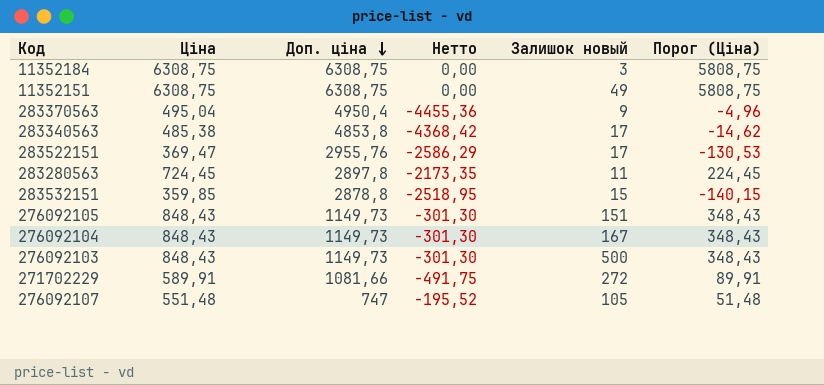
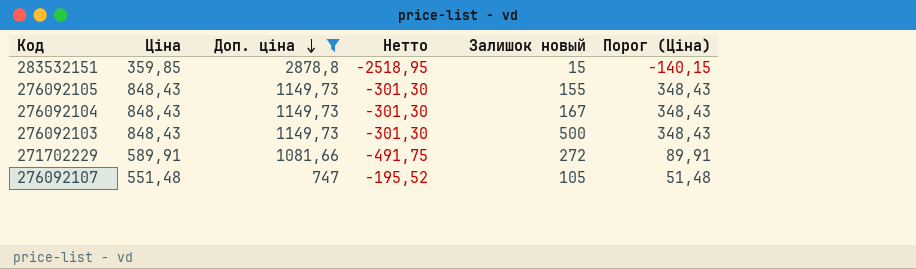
filter: none -> Доп. ціна <= 2878,8
276092105 | Залишок новый: 151 -> 155

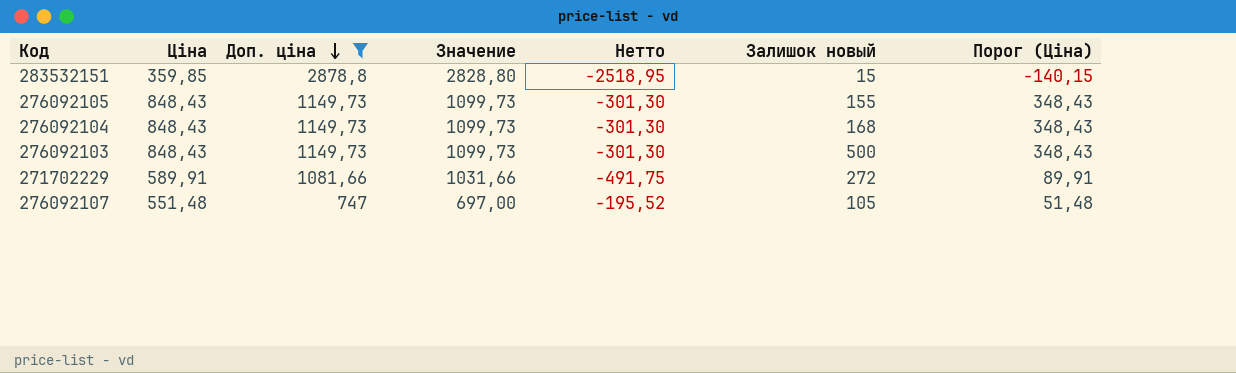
column Значение | formula: none -> [Доп. ціна] - 50
276092104 | Залишок новый: 167 -> 168

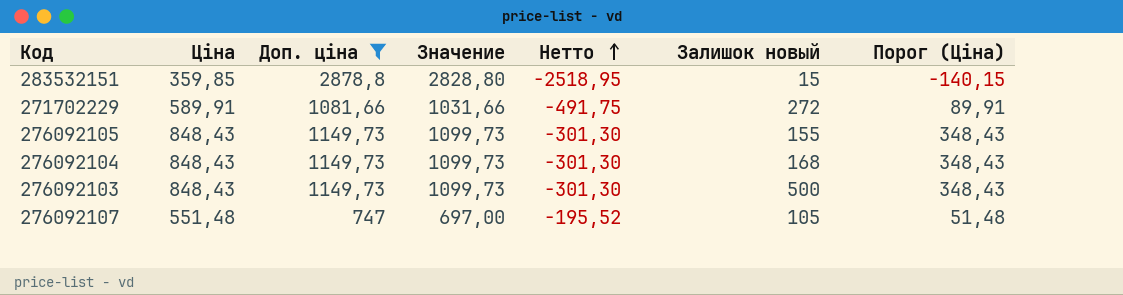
row order: Доп. ціна descending -> Нетто ascending

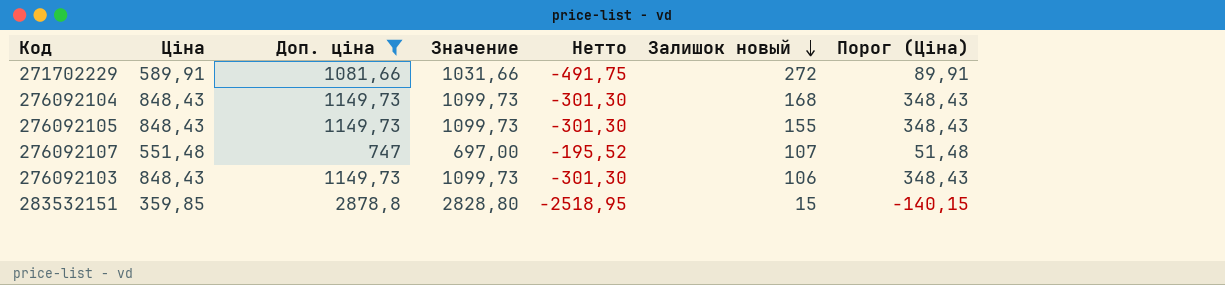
row order: Нетто ascending -> Залишок новый descending
276092107 | Залишок новый: 105 -> 107
276092103 | Залишок новый: 500 -> 106

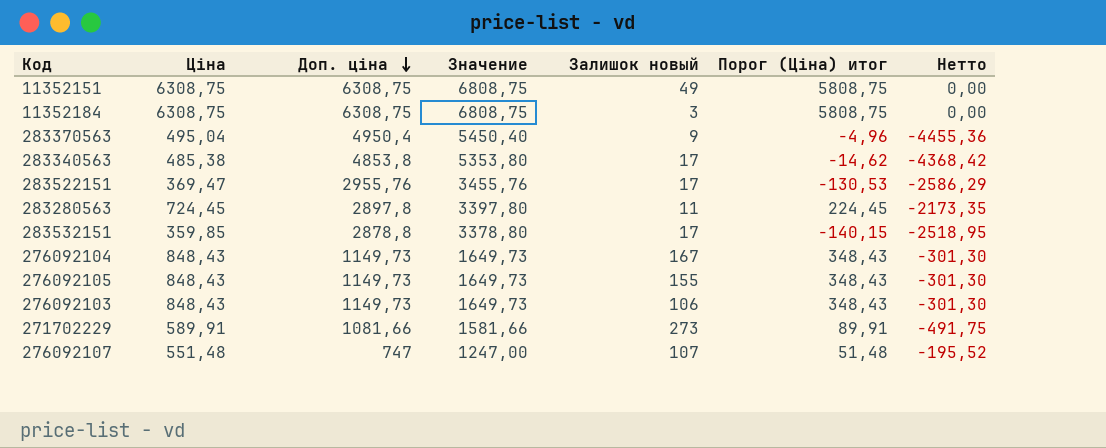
filter: Доп. ціна <= 2878,8 -> none
row order: Залишок новый descending -> Доп. ціна descending
column Значение | formula: [Доп. ціна] - 50 -> [Доп. ціна] + 500
column name: Порог (Ціна) -> Порог (Ціна) итог
column Нетто | position: 5 -> 7
283532151 | Залишок новый: 15 -> 17
276092104 | Залишок новый: 168 -> 167
271702229 | Залишок новый: 272 -> 273

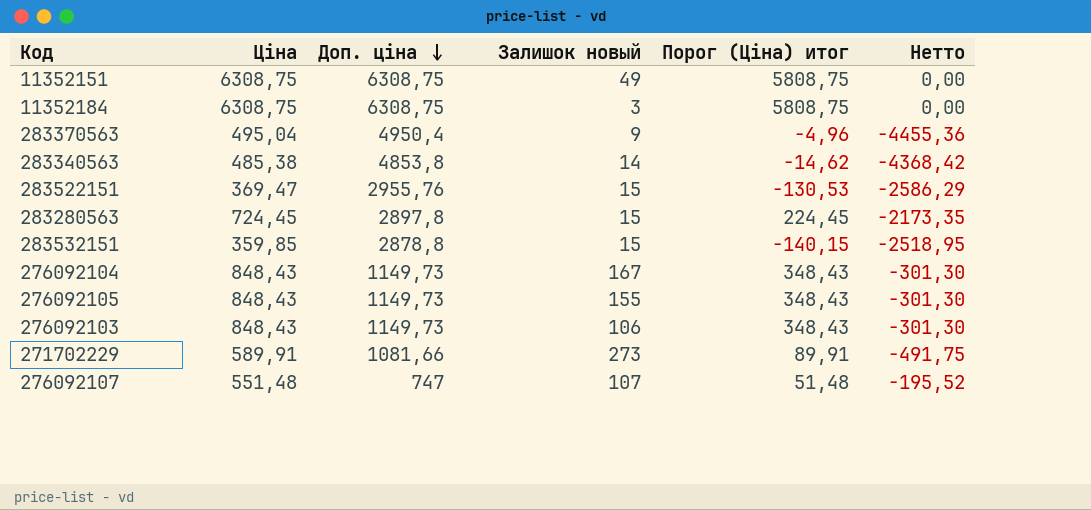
column Значение | formula: [Доп. ціна] + 500 -> none
283340563 | Залишок новый: 17 -> 14
283522151 | Залишок новый: 17 -> 15
283280563 | Залишок новый: 11 -> 15
283532151 | Залишок новый: 17 -> 15

